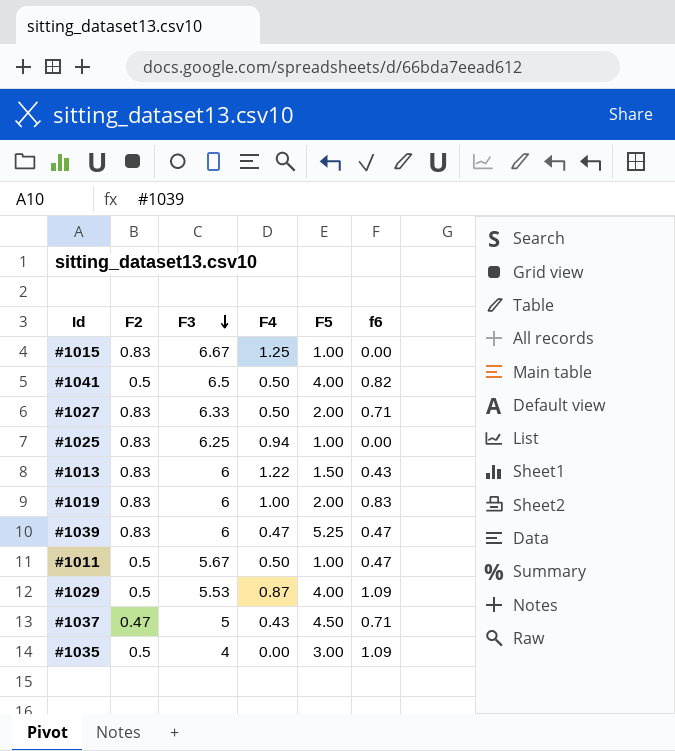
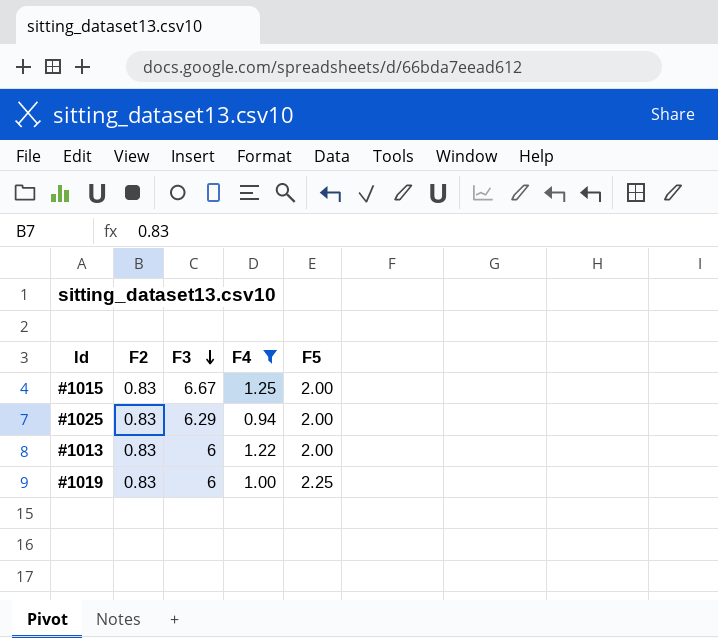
filter: none -> F4 >= 0.94
column f6 | position: 6 -> none
#1015 | F5: 1.00 -> 2.00
#1025 | F3: 6.25 -> 6.29
#1025 | F5: 1.00 -> 2.00
#1013 | F5: 1.50 -> 2.00
#1019 | F5: 2.00 -> 2.25

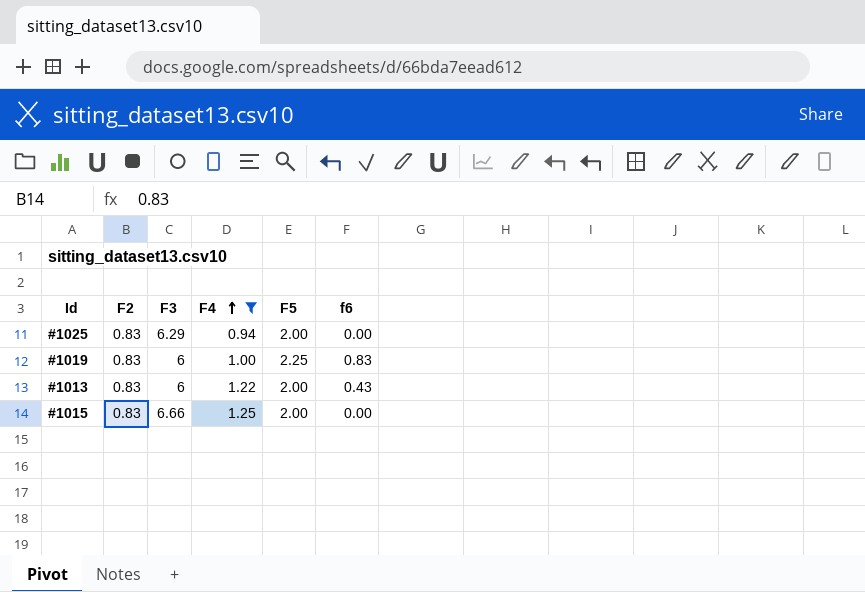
row order: F3 descending -> F4 ascending
column f6 | position: none -> 6
#1015 | F3: 6.67 -> 6.66

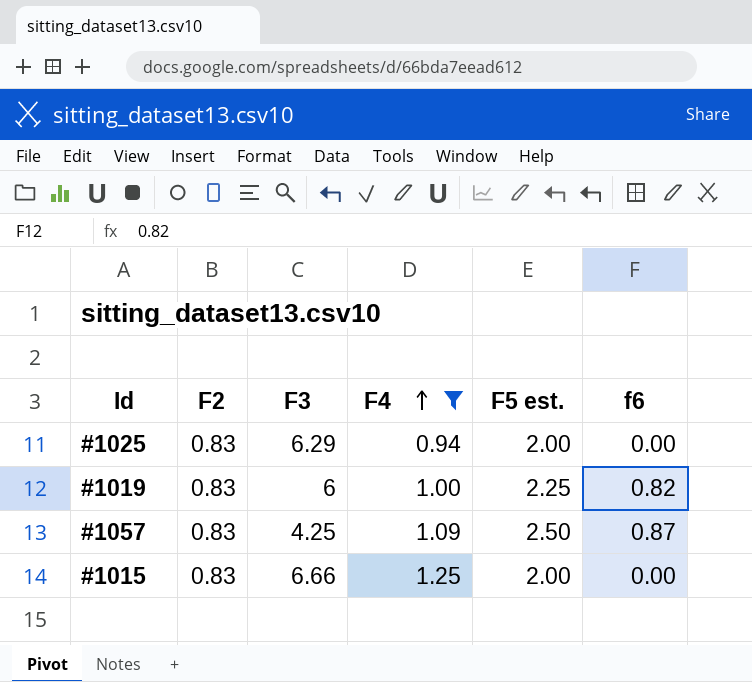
column name: F5 -> F5 est.
row #1013: 0.83 | 6 | 1.22 | 2.00 | 0.43 -> none
#1019 | f6: 0.83 -> 0.82
row #1057: none -> 0.83 | 4.25 | 1.09 | 2.50 | 0.87

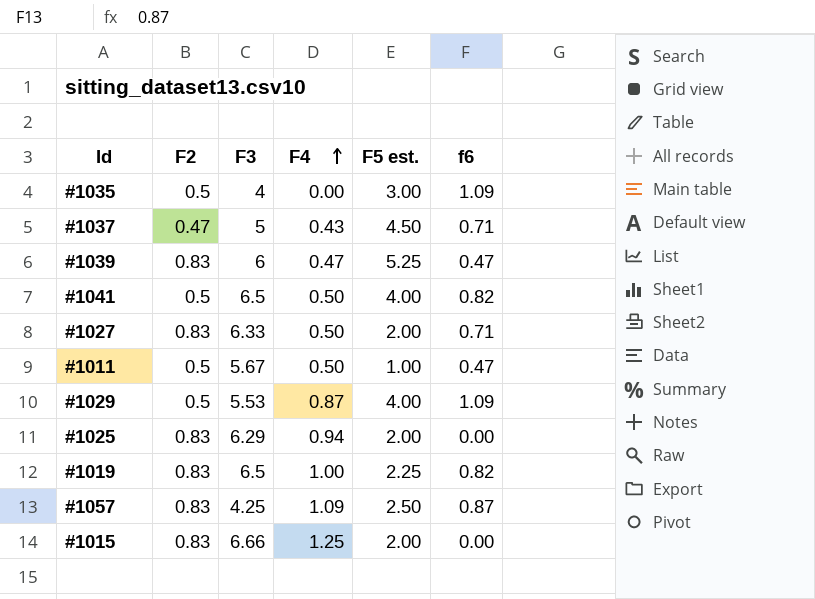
filter: F4 >= 0.94 -> none
#1019 | F3: 6 -> 6.5

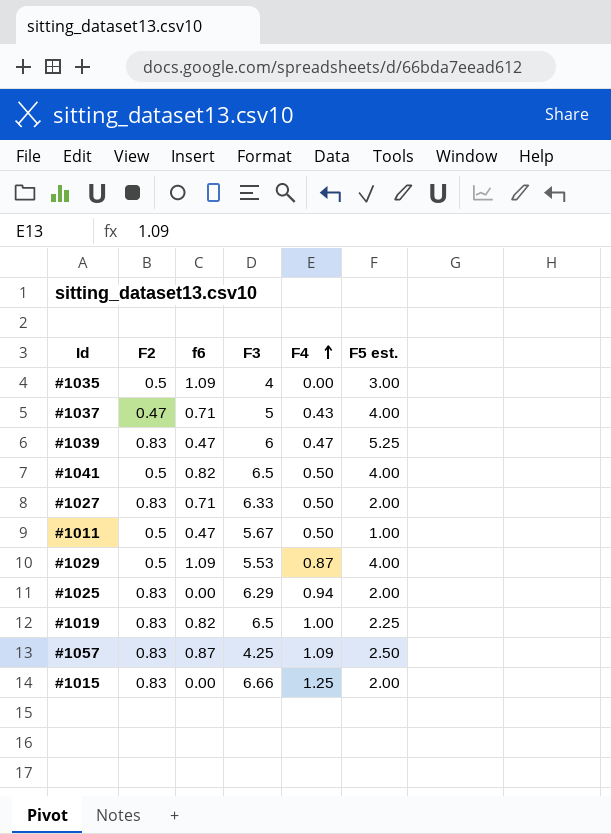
column f6 | position: 6 -> 3
#1037 | F5 est.: 4.50 -> 4.00

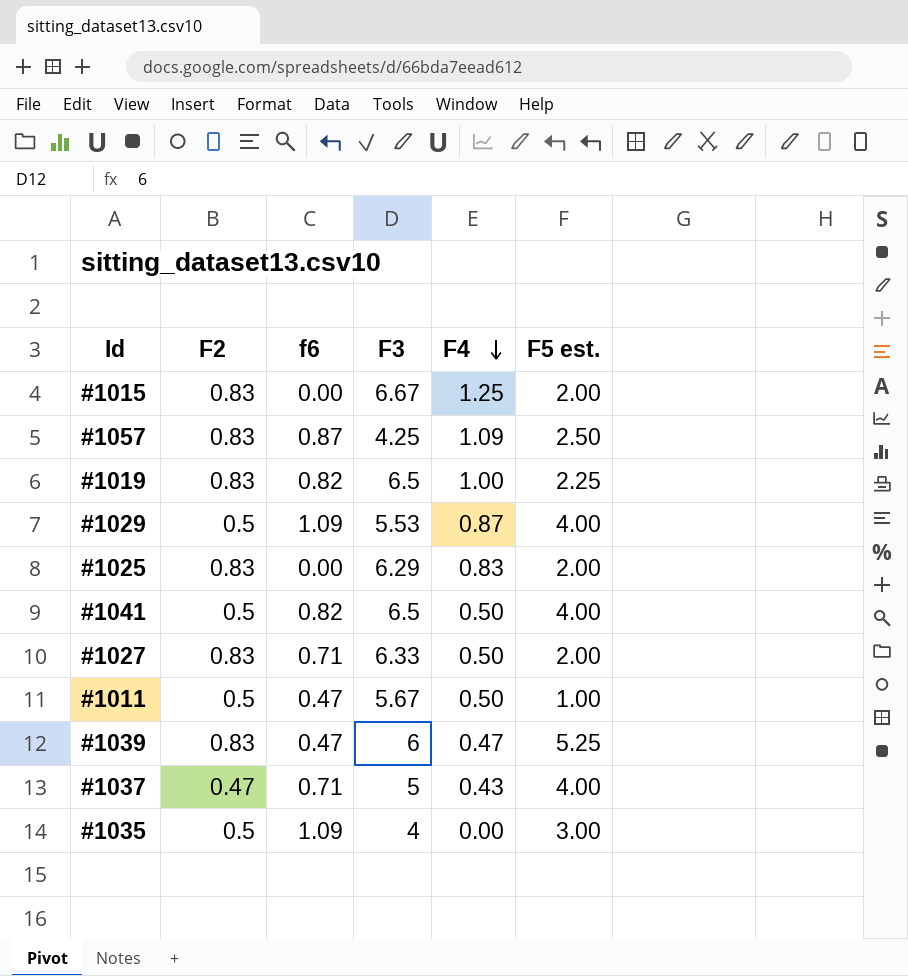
row order: F4 ascending -> F4 descending
#1015 | F3: 6.66 -> 6.67
#1025 | F4: 0.94 -> 0.83

